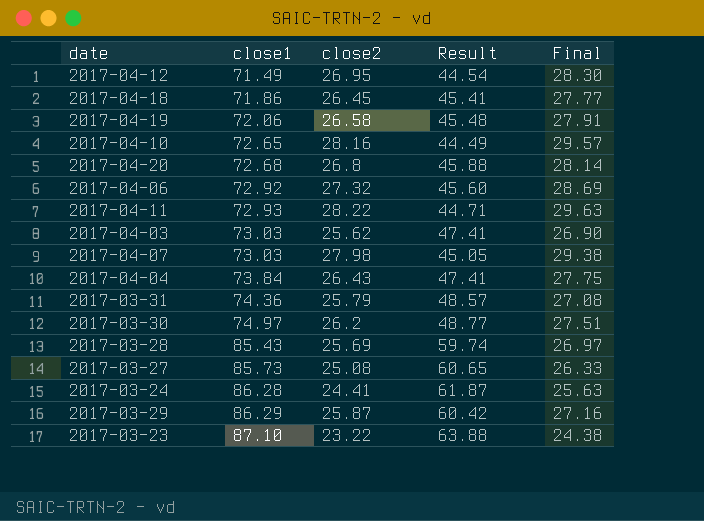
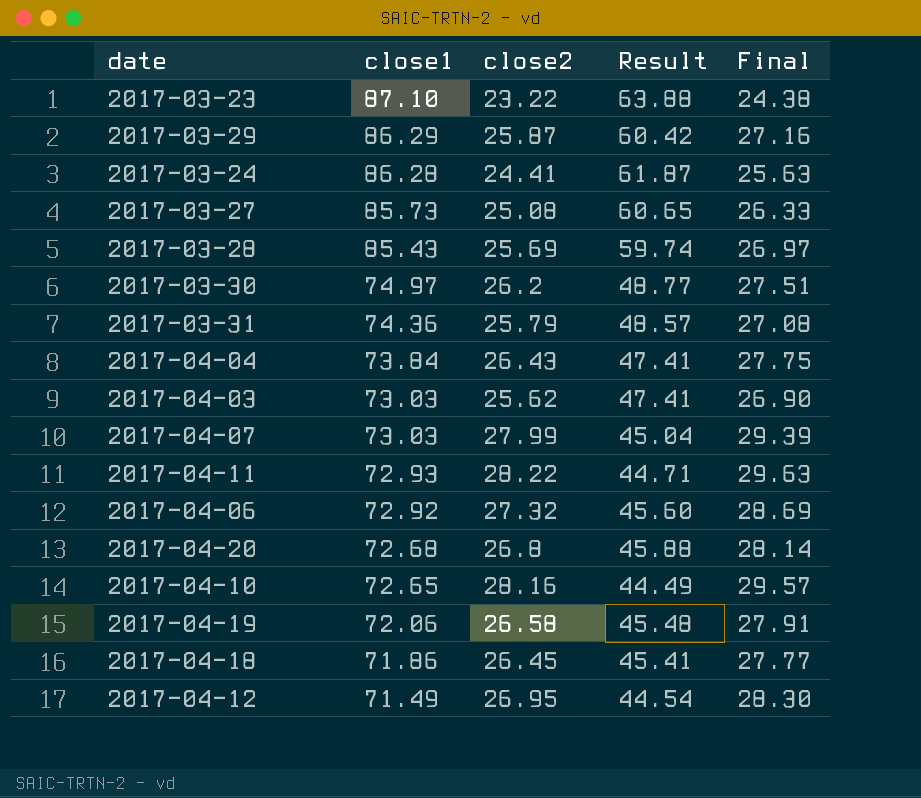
row order: close1 ascending -> close1 descending
2017-04-07 | close2: 27.98 -> 27.99
2017-04-07 | Result: 45.05 -> 45.04
2017-04-07 | Final: 29.38 -> 29.39

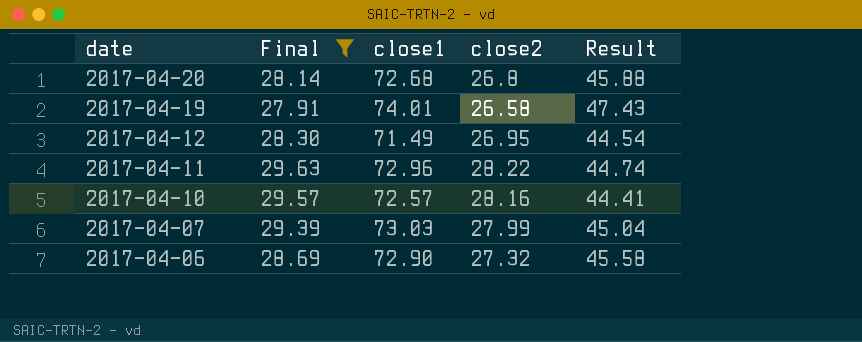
filter: none -> Final >= 27.91
row order: close1 descending -> date descending
column Final | position: 5 -> 2
2017-04-19 | close1: 72.06 -> 74.01
2017-04-19 | Result: 45.48 -> 47.43
2017-04-11 | close1: 72.93 -> 72.96
2017-04-11 | Result: 44.71 -> 44.74
2017-04-10 | close1: 72.65 -> 72.57
2017-04-10 | Result: 44.49 -> 44.41
2017-04-06 | close1: 72.92 -> 72.90
2017-04-06 | Result: 45.60 -> 45.58

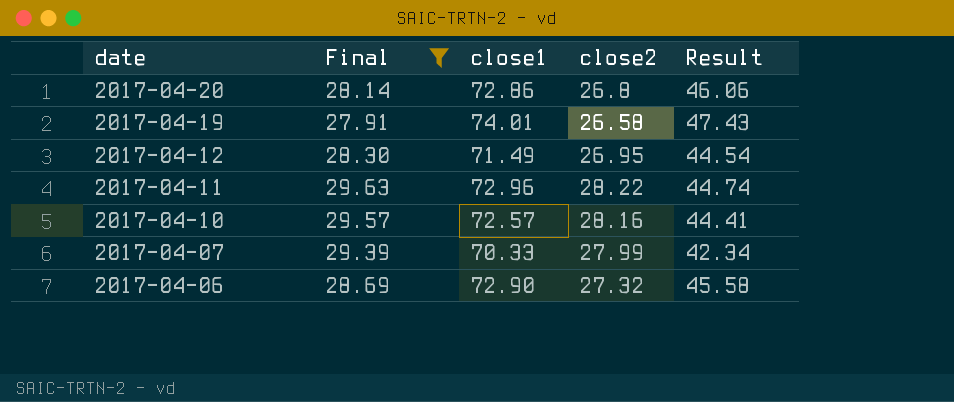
2017-04-20 | close1: 72.68 -> 72.86
2017-04-20 | Result: 45.88 -> 46.06
2017-04-07 | close1: 73.03 -> 70.33
2017-04-07 | Result: 45.04 -> 42.34

